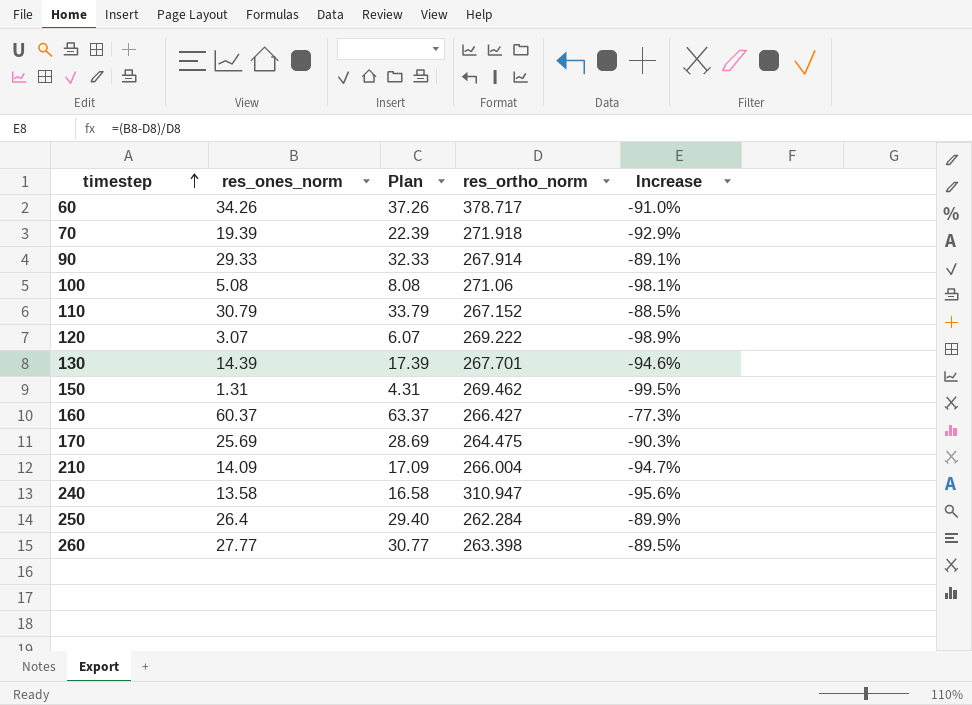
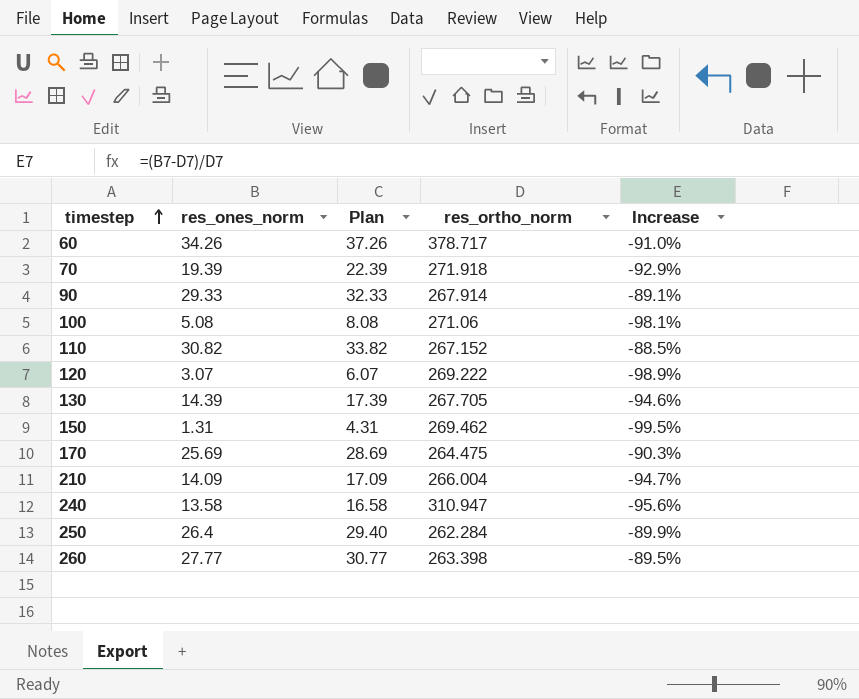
row 160: 60.37 | 63.37 | 266.427 | -77.3% -> none
110 | res_ones_norm: 30.79 -> 30.82
110 | Plan: 33.79 -> 33.82
130 | res_ortho_norm: 267.701 -> 267.705

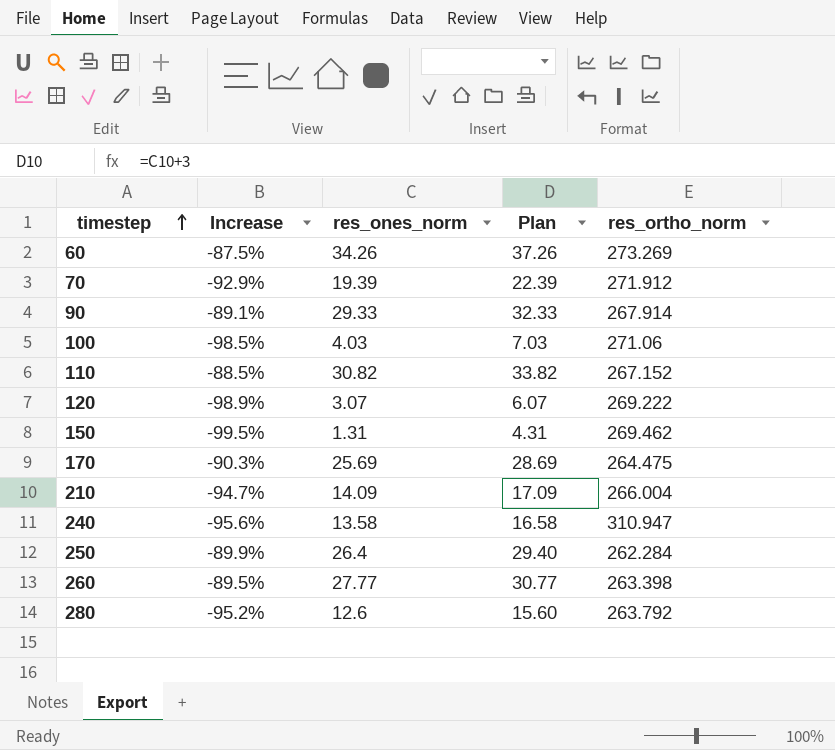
column Increase | position: 5 -> 2
row 130: 14.39 | 17.39 | 267.705 | -94.6% -> none
60 | Increase: -91.0% -> -87.5%
60 | res_ortho_norm: 378.717 -> 273.269
70 | res_ortho_norm: 271.918 -> 271.912
100 | Increase: -98.1% -> -98.5%
100 | res_ones_norm: 5.08 -> 4.03
100 | Plan: 8.08 -> 7.03
row 280: none -> -95.2% | 12.6 | 15.60 | 263.792

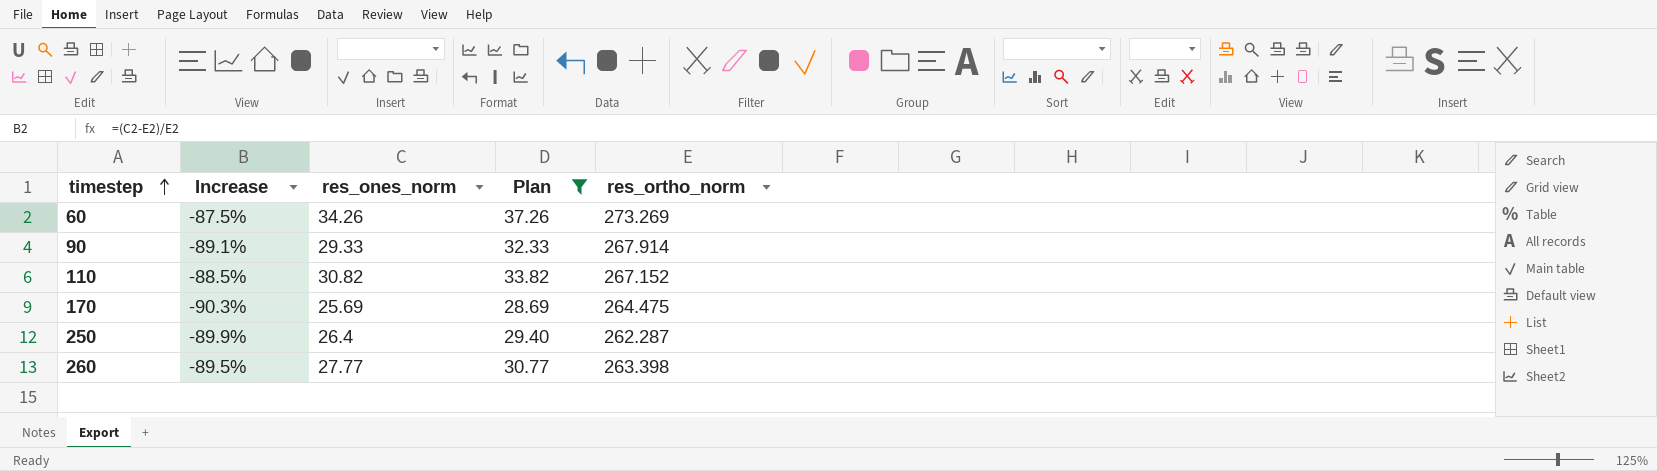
filter: none -> Plan >= 28.69
250 | res_ortho_norm: 262.284 -> 262.287

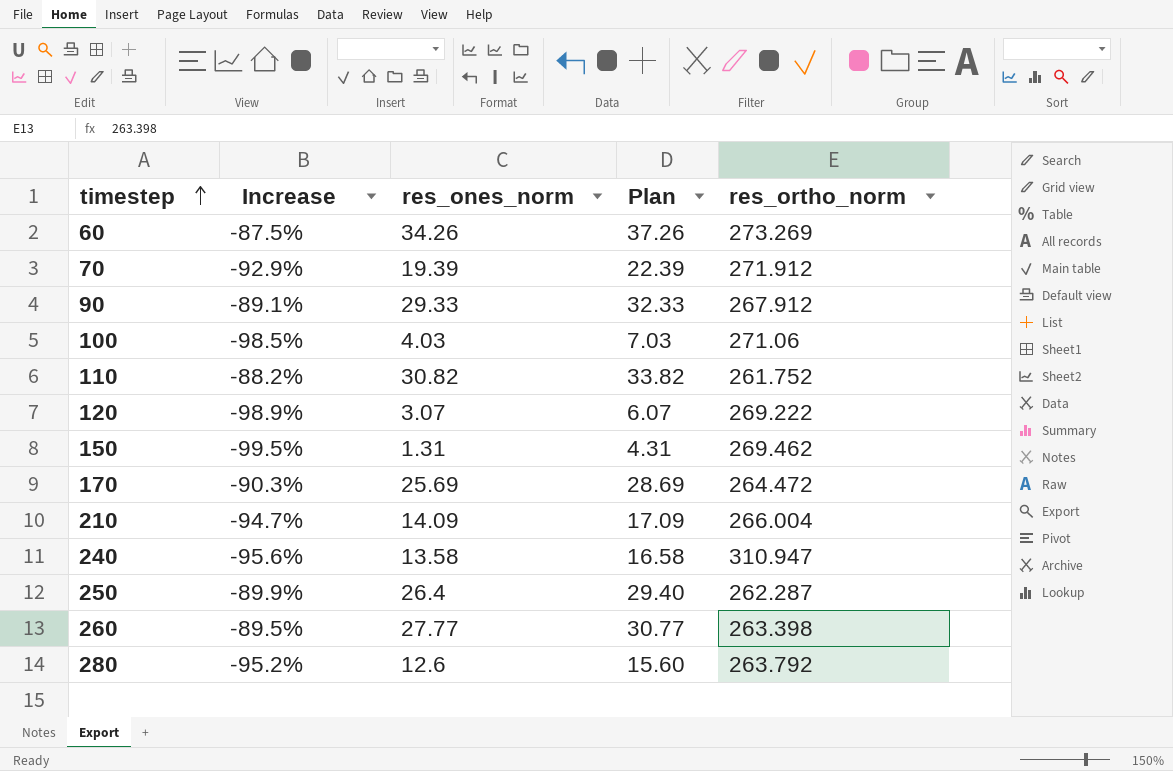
filter: Plan >= 28.69 -> none
90 | res_ortho_norm: 267.914 -> 267.912
110 | Increase: -88.5% -> -88.2%
110 | res_ortho_norm: 267.152 -> 261.752
170 | res_ortho_norm: 264.475 -> 264.472

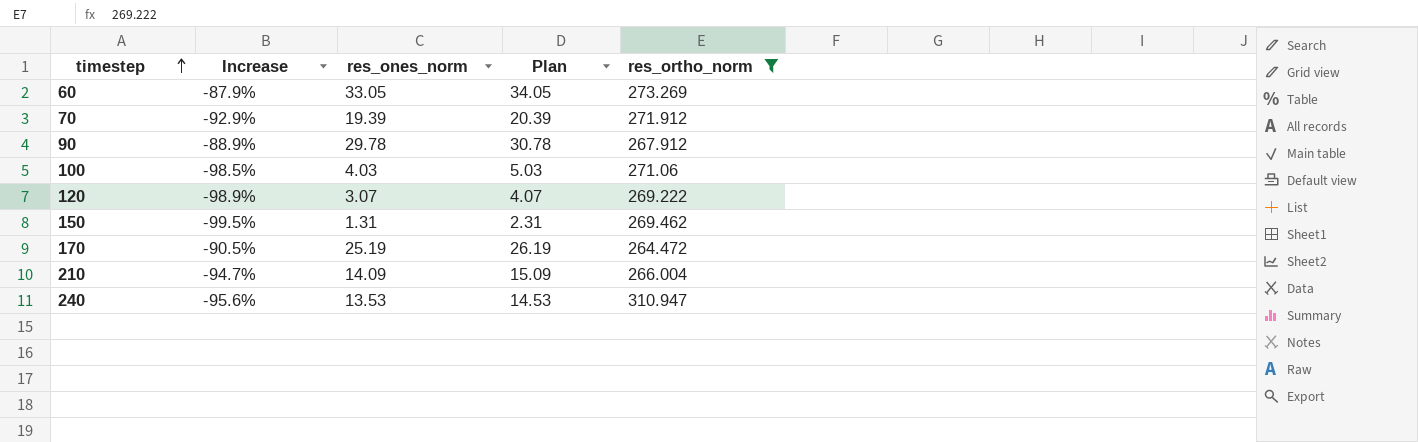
filter: none -> res_ortho_norm >= 264.472
column Plan | formula: [res_ones_norm] + 3 -> [res_ones_norm] + 1
60 | Increase: -87.5% -> -87.9%
60 | res_ones_norm: 34.26 -> 33.05
90 | Increase: -89.1% -> -88.9%
90 | res_ones_norm: 29.33 -> 29.78
170 | Increase: -90.3% -> -90.5%
170 | res_ones_norm: 25.69 -> 25.19
240 | res_ones_norm: 13.58 -> 13.53

